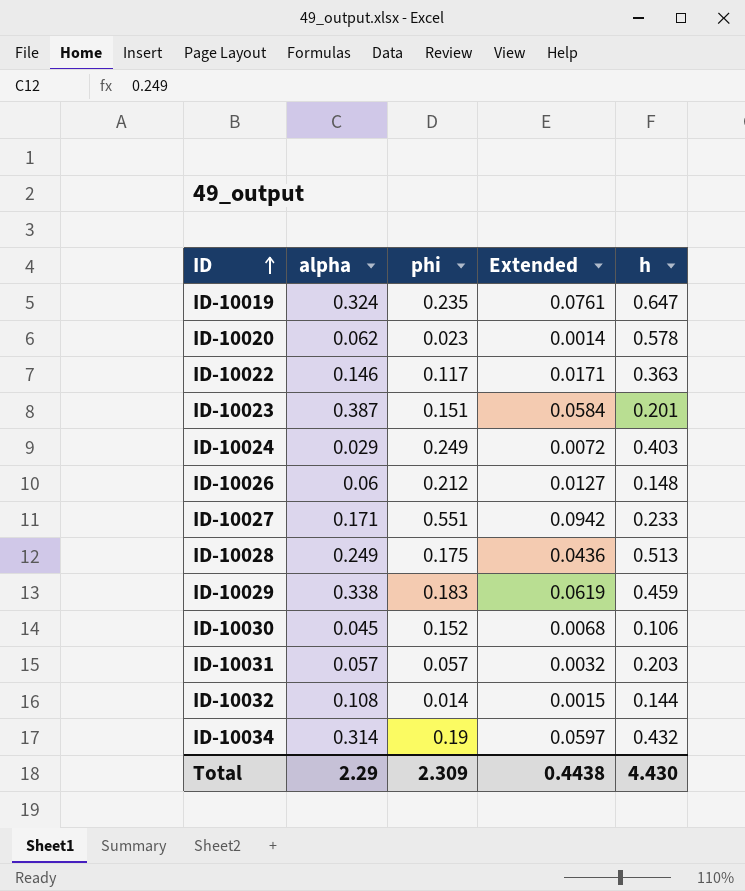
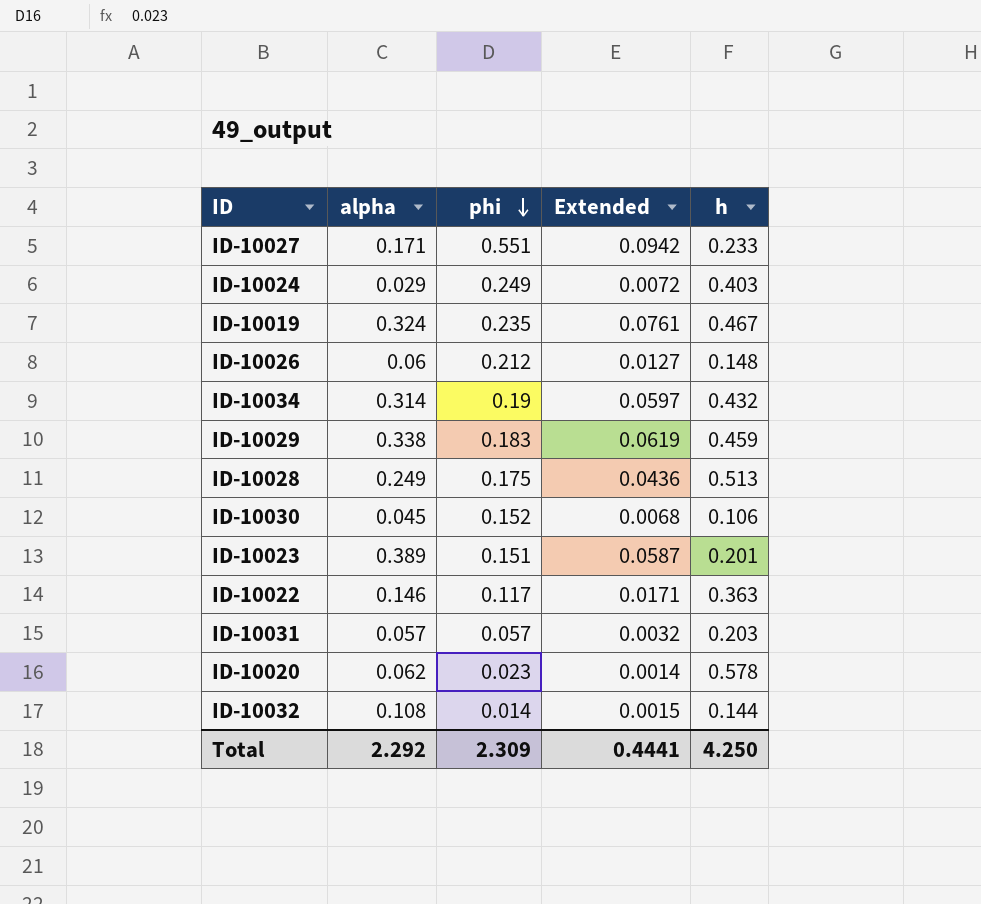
row order: ID ascending -> phi descending
ID-10019 | h: 0.647 -> 0.467
ID-10023 | alpha: 0.387 -> 0.389
ID-10023 | Extended: 0.0584 -> 0.0587
Total | alpha: 2.29 -> 2.292
Total | Extended: 0.4438 -> 0.4441
Total | h: 4.430 -> 4.250

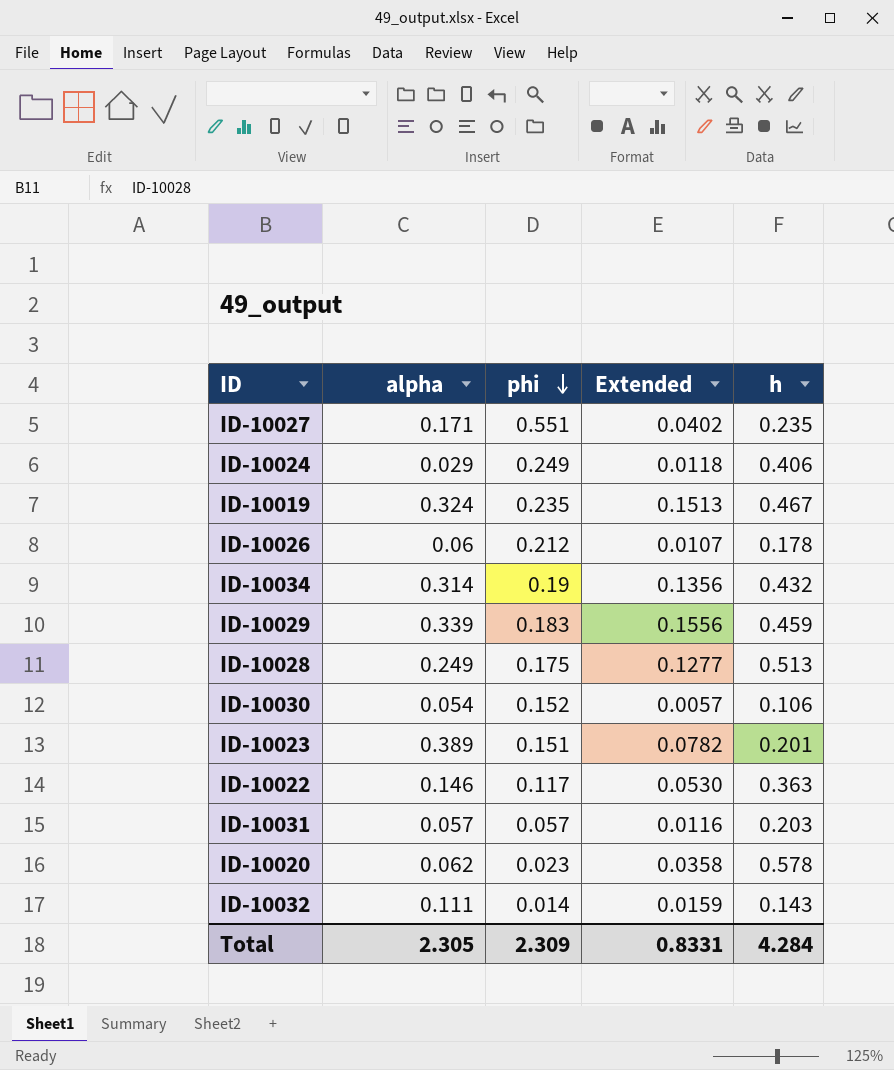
column Extended | formula: [alpha] * [phi] -> [alpha] * [h]
ID-10027 | h: 0.233 -> 0.235
ID-10024 | h: 0.403 -> 0.406
ID-10026 | h: 0.148 -> 0.178
ID-10029 | alpha: 0.338 -> 0.339
ID-10030 | alpha: 0.045 -> 0.054
ID-10032 | alpha: 0.108 -> 0.111
ID-10032 | h: 0.144 -> 0.143
Total | alpha: 2.292 -> 2.305
Total | Extended: 0.4441 -> 0.8331
Total | h: 4.250 -> 4.284

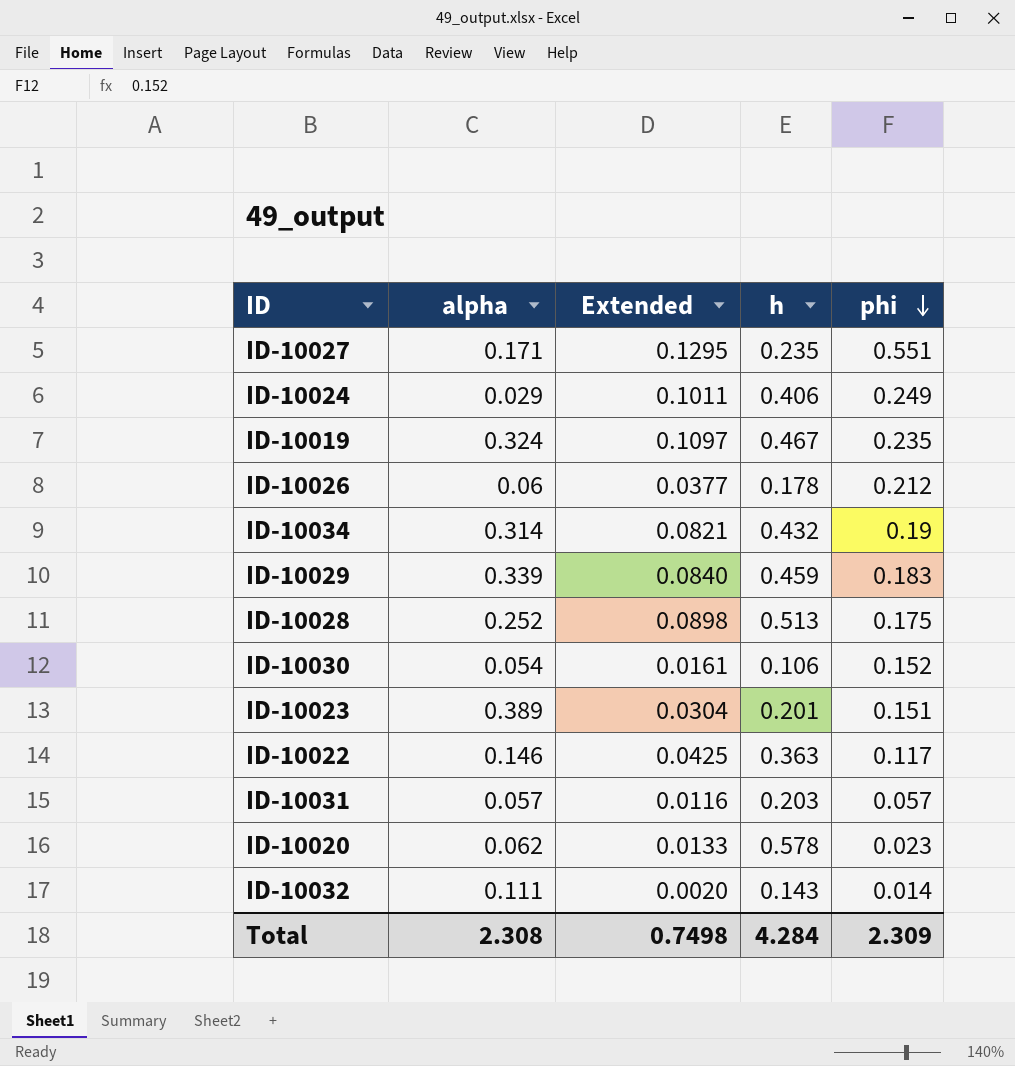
column Extended | formula: [alpha] * [h] -> [h] * [phi]
column phi | position: 3 -> 5
ID-10028 | alpha: 0.249 -> 0.252
Total | alpha: 2.305 -> 2.308
Total | Extended: 0.8331 -> 0.7498

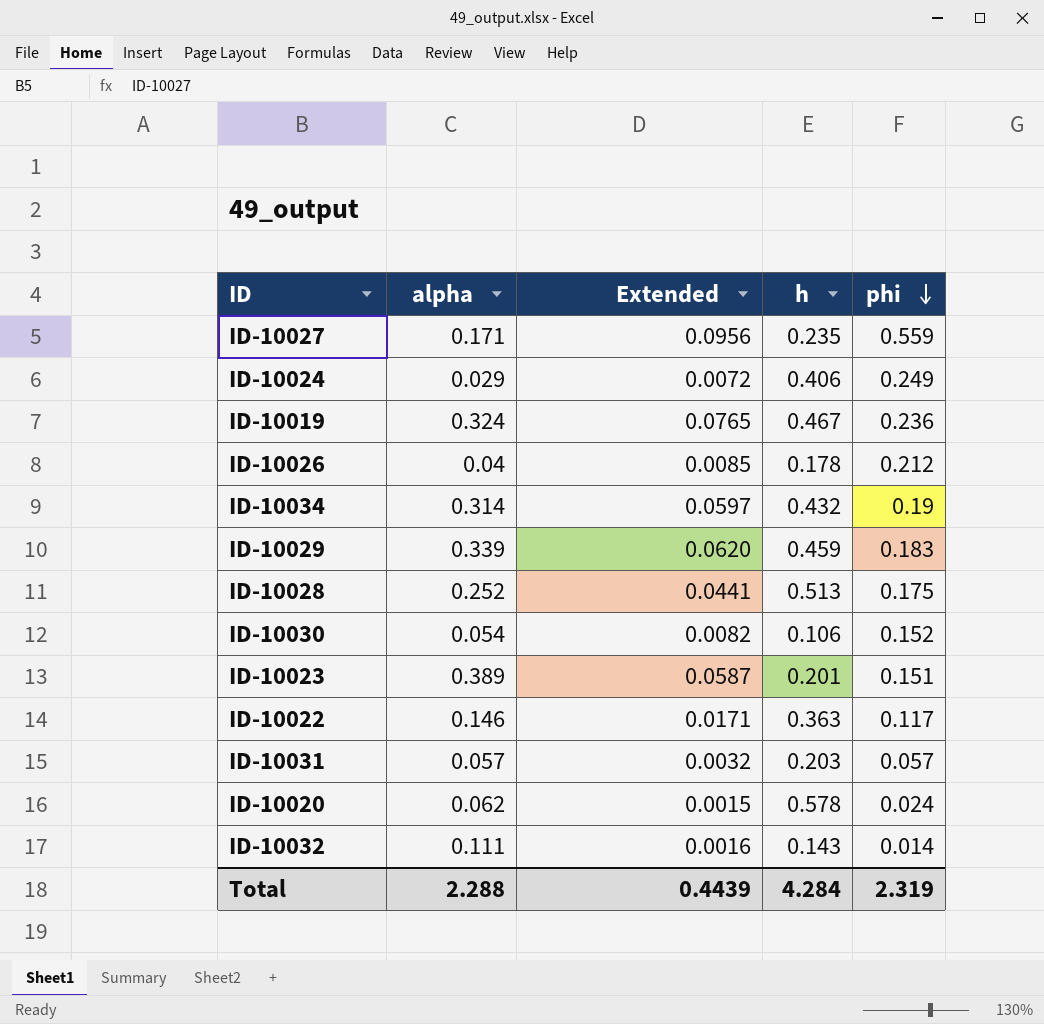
column Extended | formula: [h] * [phi] -> [alpha] * [phi]
ID-10027 | phi: 0.551 -> 0.559
ID-10019 | phi: 0.235 -> 0.236
ID-10026 | alpha: 0.06 -> 0.04
ID-10020 | phi: 0.023 -> 0.024
Total | alpha: 2.308 -> 2.288
Total | Extended: 0.7498 -> 0.4439
Total | phi: 2.309 -> 2.319

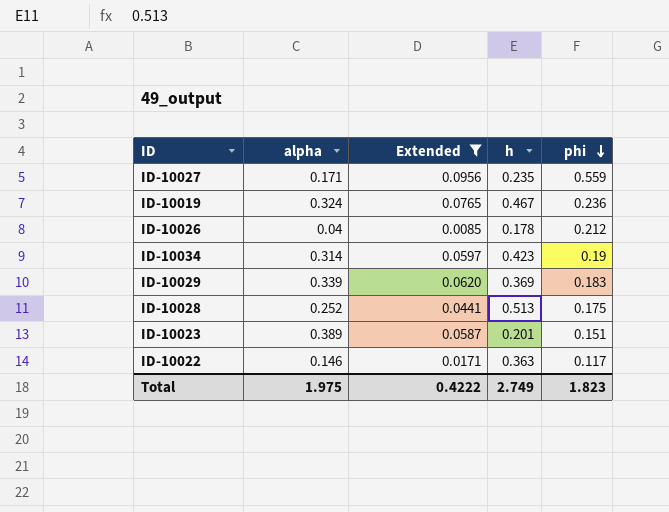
filter: none -> Extended >= 0.0085
ID-10034 | h: 0.432 -> 0.423
ID-10029 | h: 0.459 -> 0.369
Total | alpha: 2.288 -> 1.975
Total | Extended: 0.4439 -> 0.4222
Total | h: 4.284 -> 2.749
Total | phi: 2.319 -> 1.823

